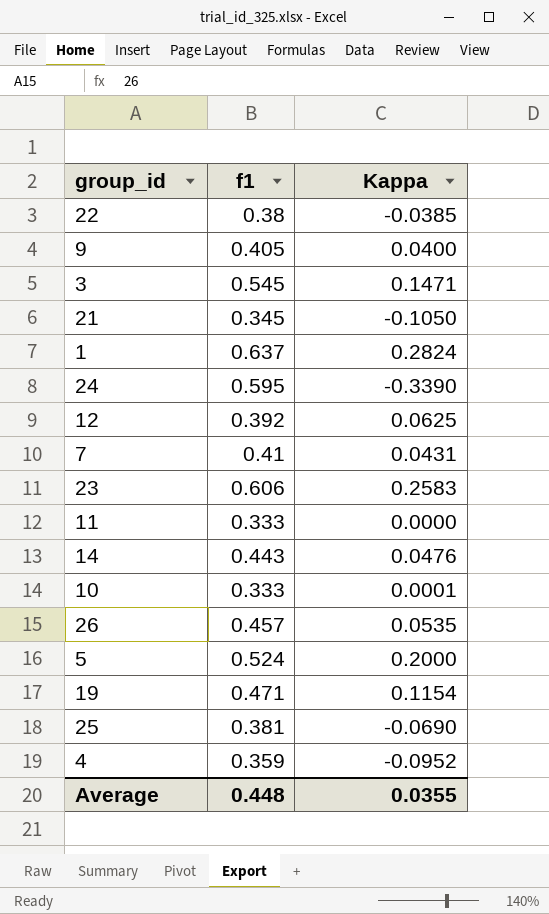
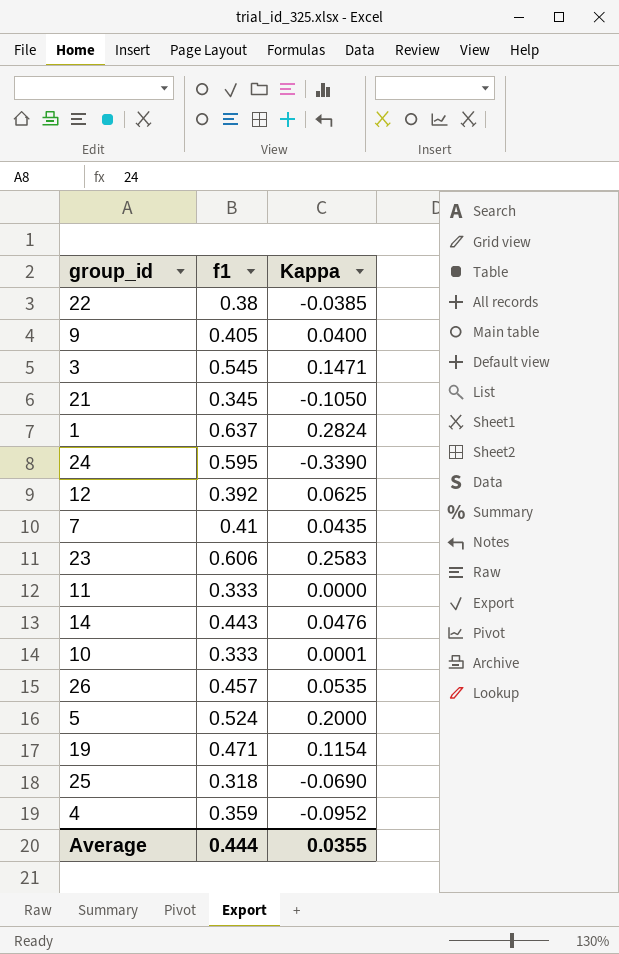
7 | Kappa: 0.0431 -> 0.0435
25 | f1: 0.381 -> 0.318
Average | f1: 0.448 -> 0.444

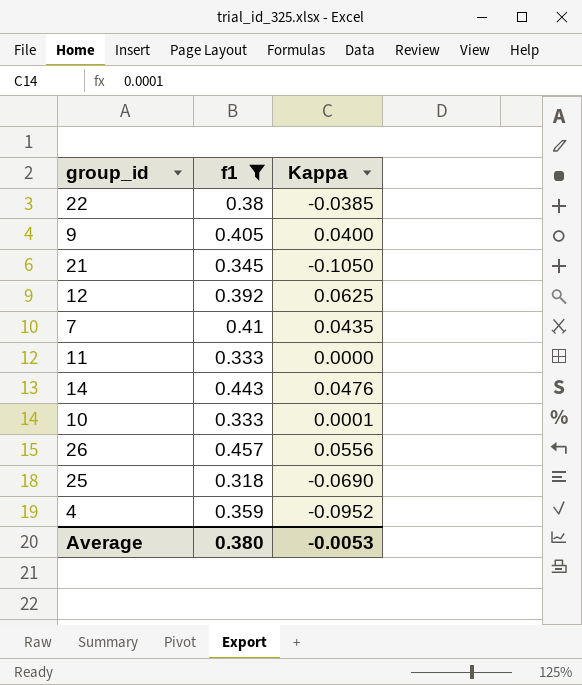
filter: none -> f1 <= 0.457
26 | Kappa: 0.0535 -> 0.0556
Average | f1: 0.444 -> 0.380
Average | Kappa: 0.0355 -> -0.0053

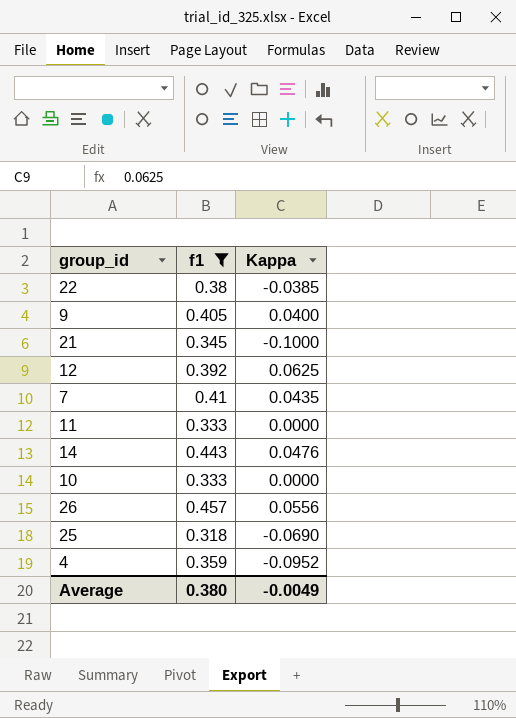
21 | Kappa: -0.1050 -> -0.1000
10 | Kappa: 0.0001 -> 0.0000
Average | Kappa: -0.0053 -> -0.0049

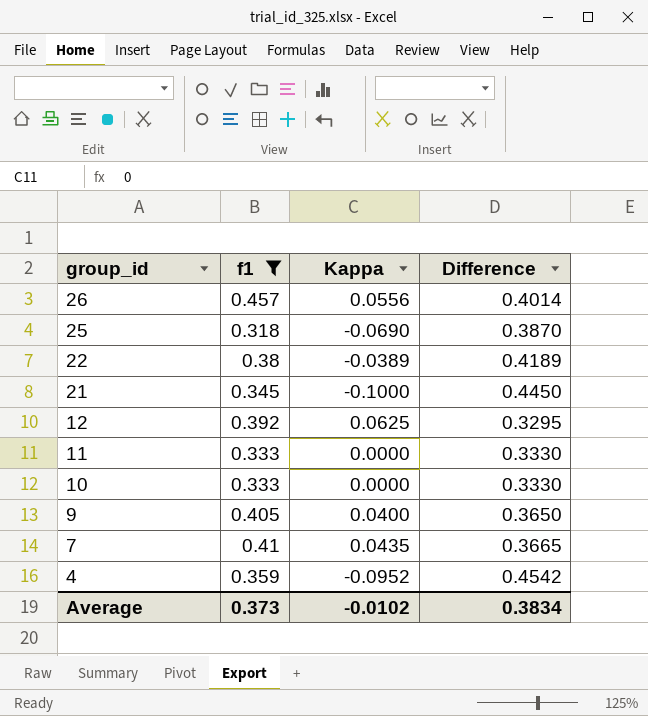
row order: none -> group_id descending
column Difference | formula: none -> [f1] - [Kappa]
row 14: 0.443 | 0.0476 -> none
22 | Kappa: -0.0385 -> -0.0389
Average | f1: 0.380 -> 0.373
Average | Kappa: -0.0049 -> -0.0102

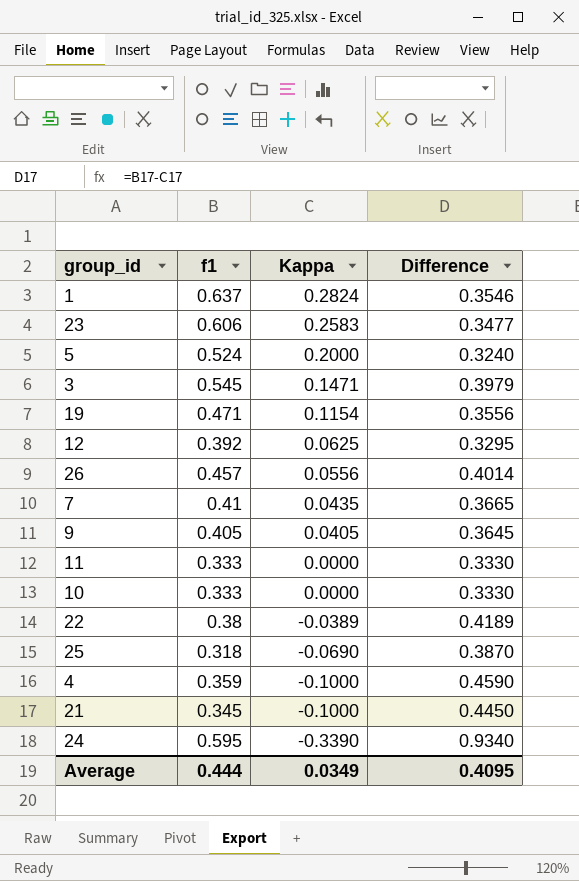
filter: f1 <= 0.457 -> none
row order: group_id descending -> Kappa descending
9 | Kappa: 0.0400 -> 0.0405
9 | Difference: 0.3650 -> 0.3645
4 | Kappa: -0.0952 -> -0.1000
4 | Difference: 0.4542 -> 0.4590
Average | f1: 0.373 -> 0.444
Average | Kappa: -0.0102 -> 0.0349
Average | Difference: 0.3834 -> 0.4095

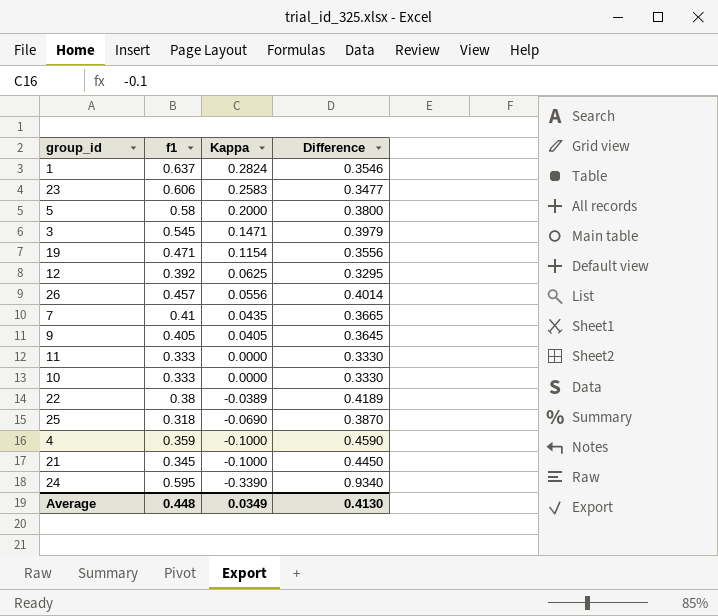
5 | f1: 0.524 -> 0.58
5 | Difference: 0.3240 -> 0.3800
Average | f1: 0.444 -> 0.448
Average | Difference: 0.4095 -> 0.4130

